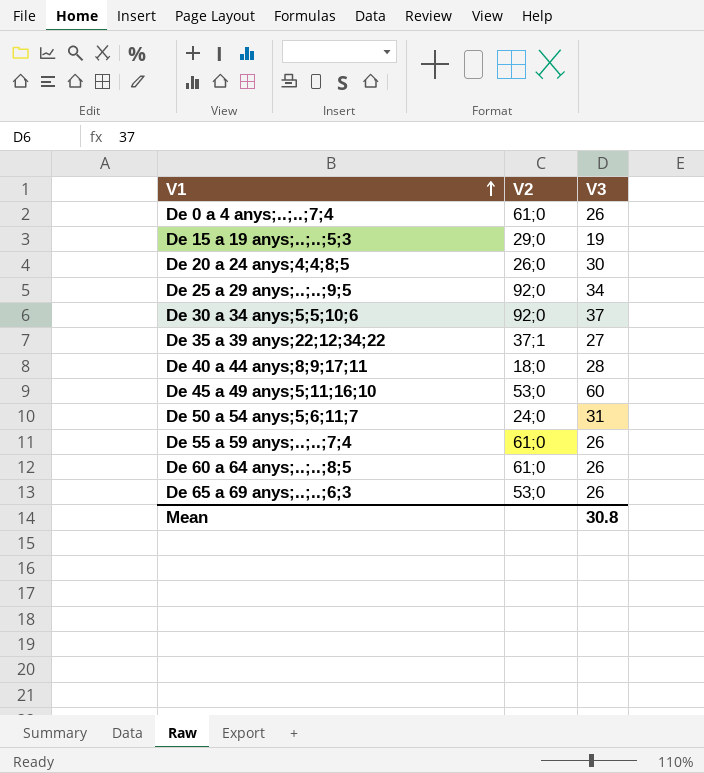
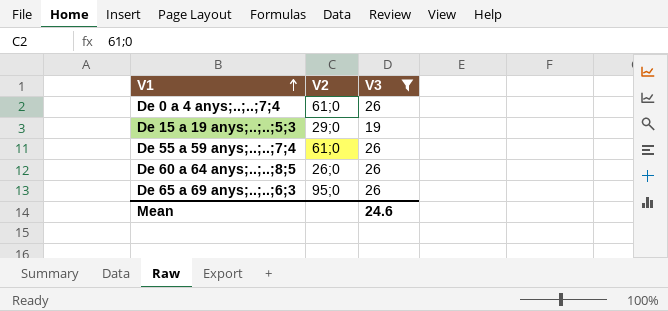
filter: none -> V3 <= 26
De 60 a 64 anys;..;..;8;5 | V2: 61;0 -> 26;0
De 65 a 69 anys;..;..;6;3 | V2: 53;0 -> 95;0
Mean | V3: 30.8 -> 24.6

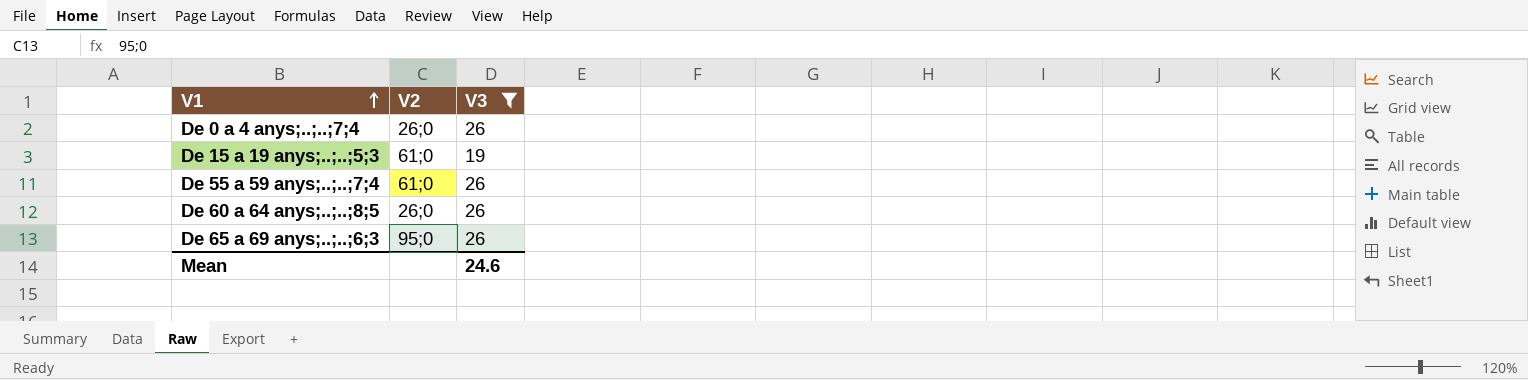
De 0 a 4 anys;..;..;7;4 | V2: 61;0 -> 26;0
De 15 a 19 anys;..;..;5;3 | V2: 29;0 -> 61;0

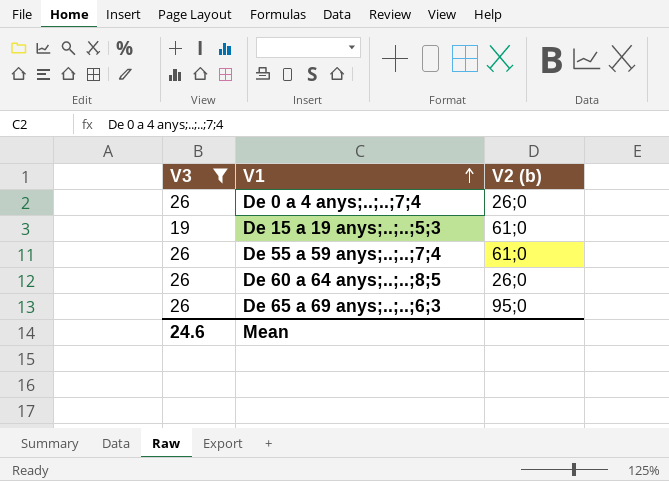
column V3 | position: 3 -> 1
column name: V2 -> V2 (b)

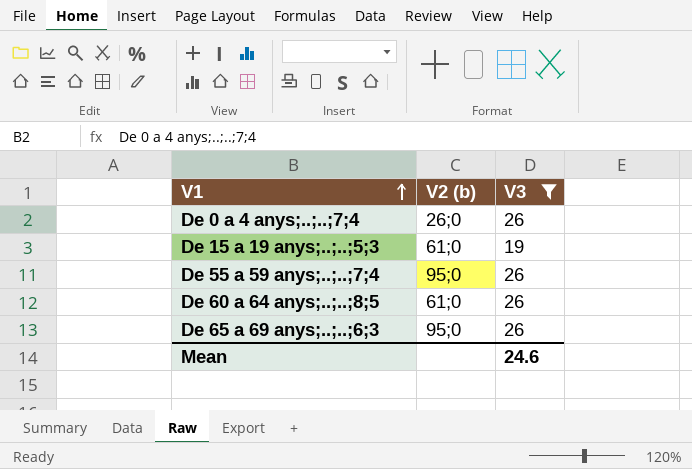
column V3 | position: 1 -> 3
De 55 a 59 anys;..;..;7;4 | V2 (b): 61;0 -> 95;0
De 60 a 64 anys;..;..;8;5 | V2 (b): 26;0 -> 61;0

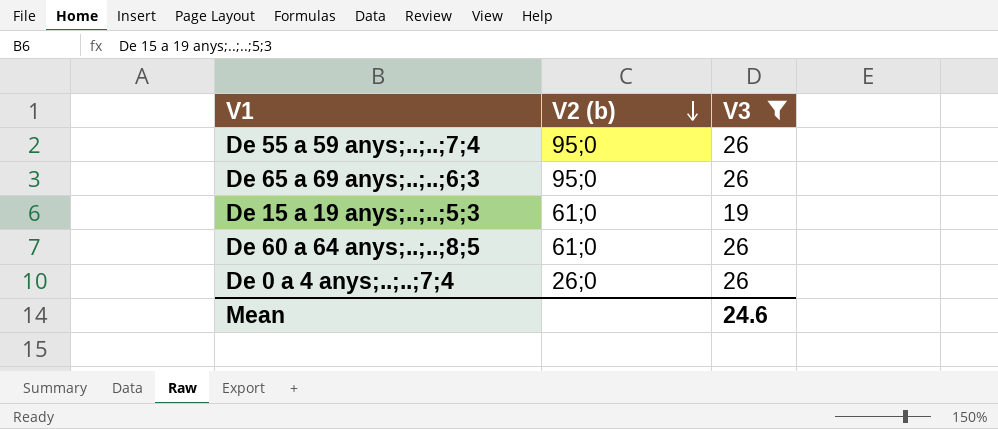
row order: V1 ascending -> V2 (b) descending

